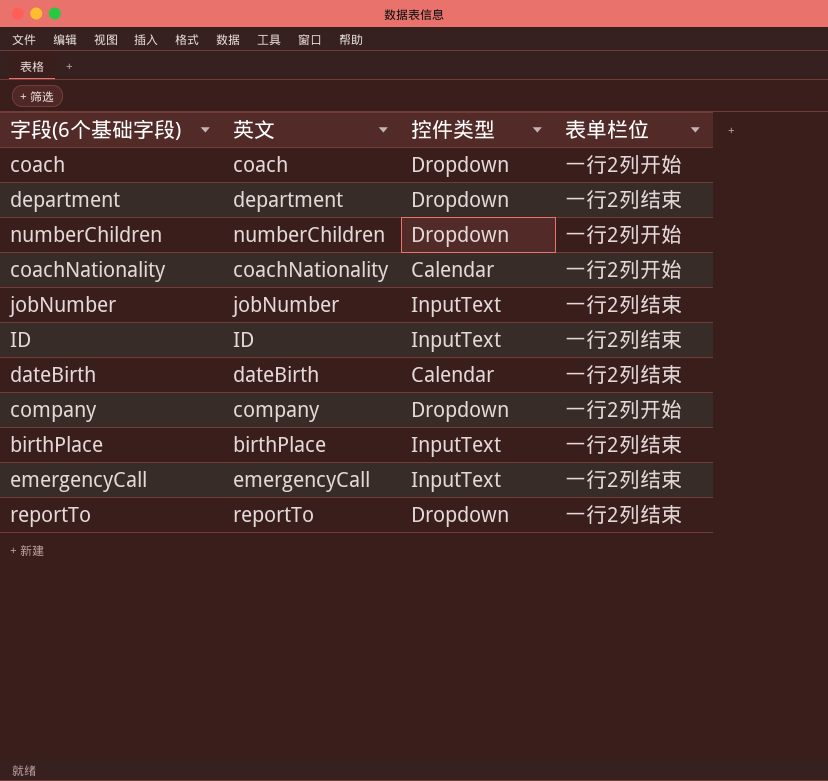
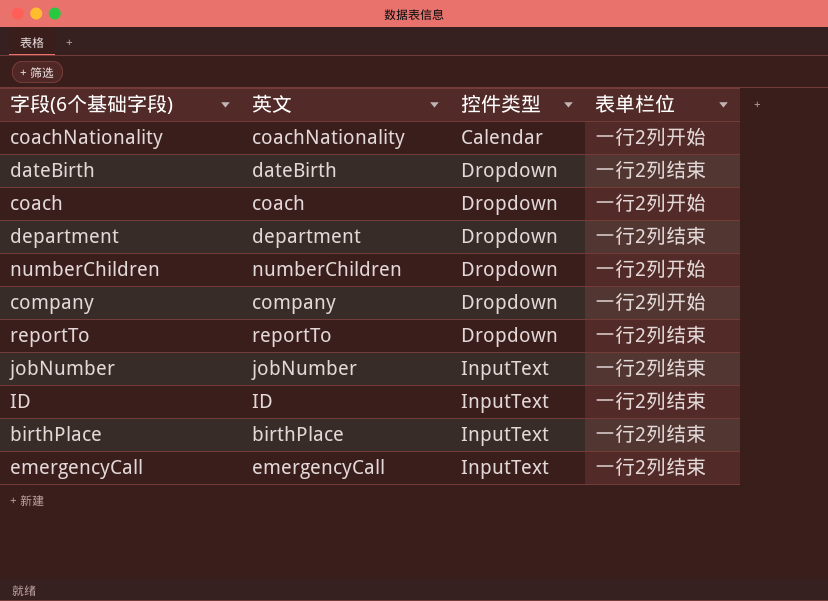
row order: none -> 控件类型 ascending
dateBirth | 控件类型: Calendar -> Dropdown

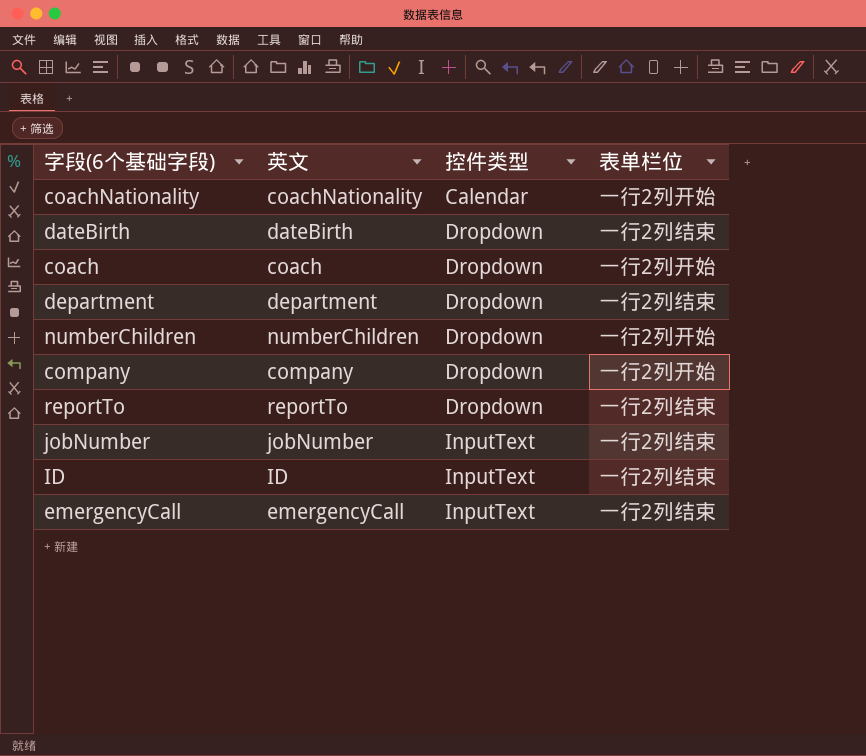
row birthPlace: birthPlace | InputText | 一行2列结束 -> none

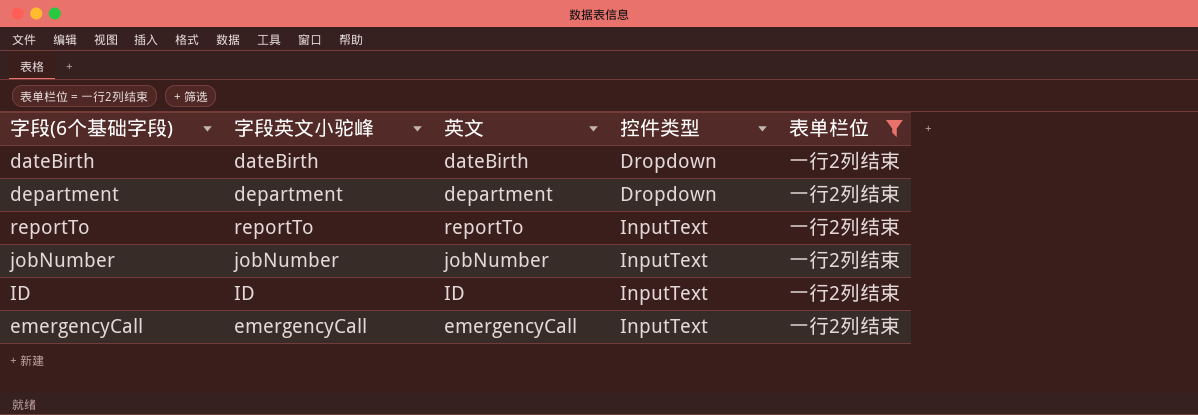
filter: none -> 表单栏位 = 一行2列结束
column 字段英文小驼峰 | position: none -> 2
reportTo | 控件类型: Dropdown -> InputText

